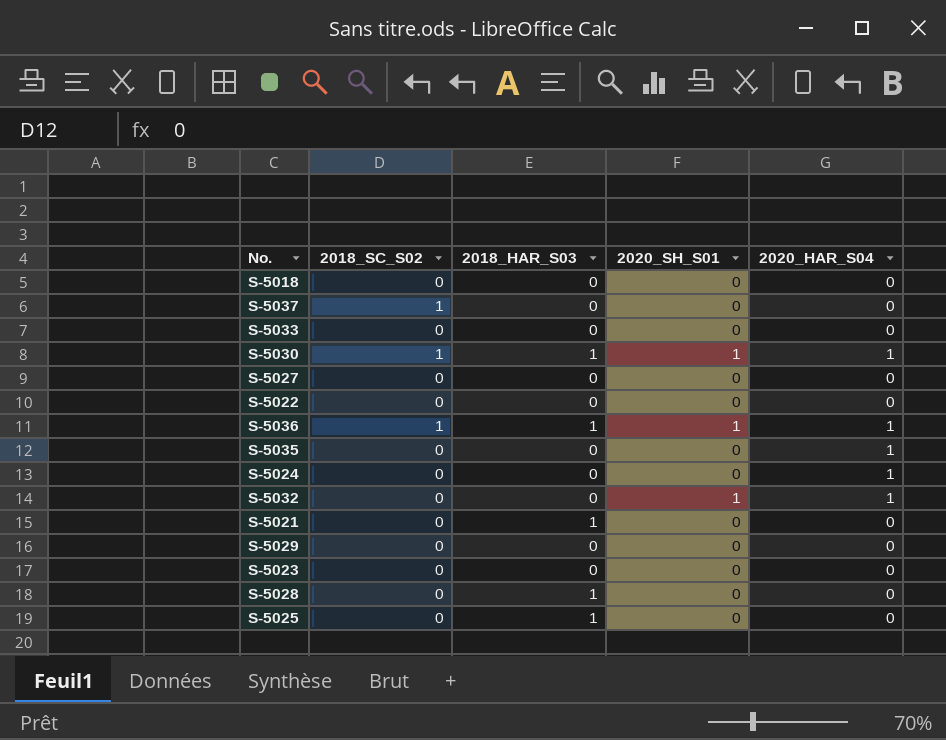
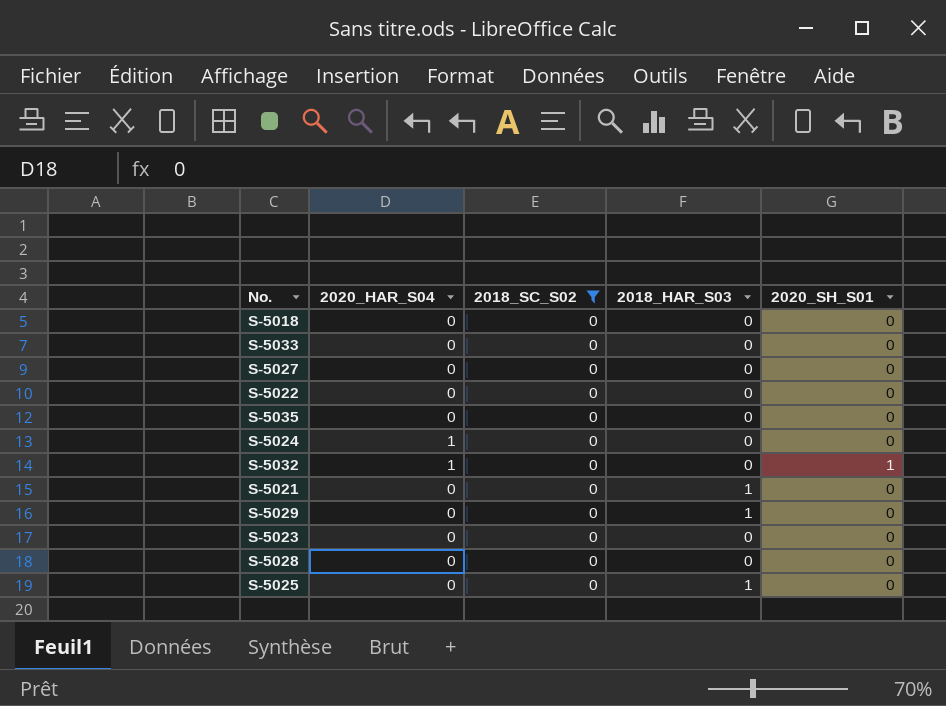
filter: none -> 2018_SC_S02 = 0
column 2020_HAR_S04 | position: 5 -> 2
S-5035 | 2020_HAR_S04: 1 -> 0
S-5029 | 2018_HAR_S03: 0 -> 1
S-5028 | 2018_HAR_S03: 1 -> 0

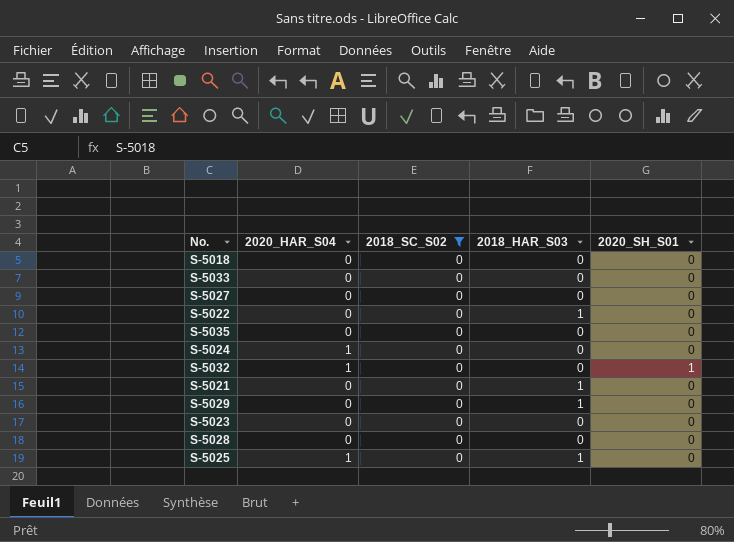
S-5022 | 2018_HAR_S03: 0 -> 1
S-5025 | 2020_HAR_S04: 0 -> 1

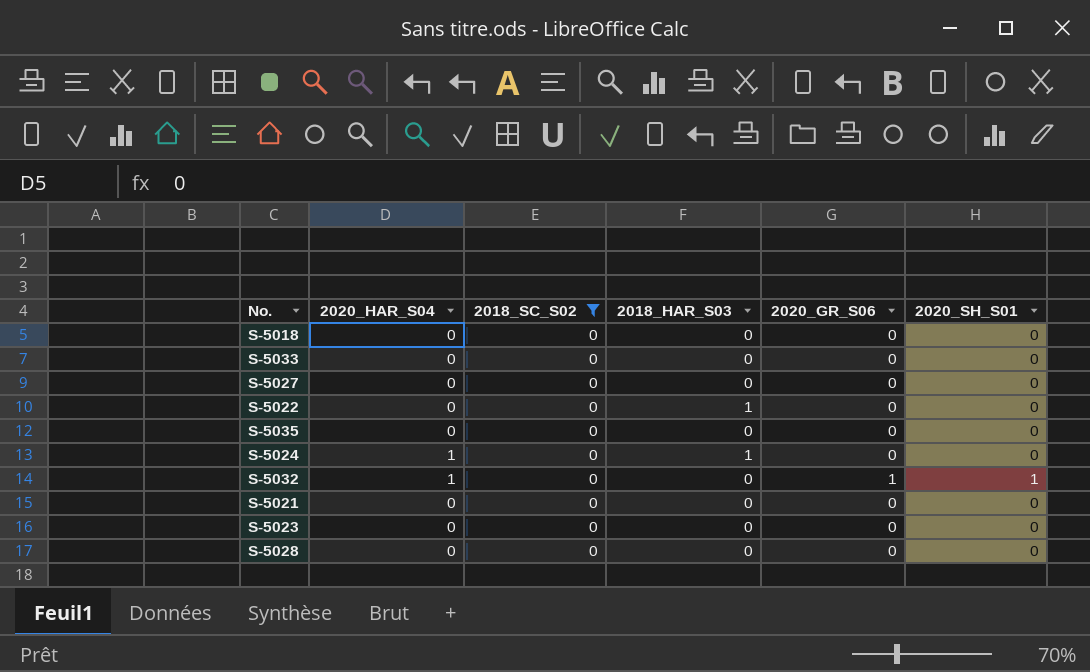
column 2020_GR_S06 | position: none -> 5
row S-5029: 0 | 0 | 1 | 0 -> none
row S-5025: 1 | 0 | 1 | 0 -> none
S-5024 | 2018_HAR_S03: 0 -> 1
S-5021 | 2018_HAR_S03: 1 -> 0

